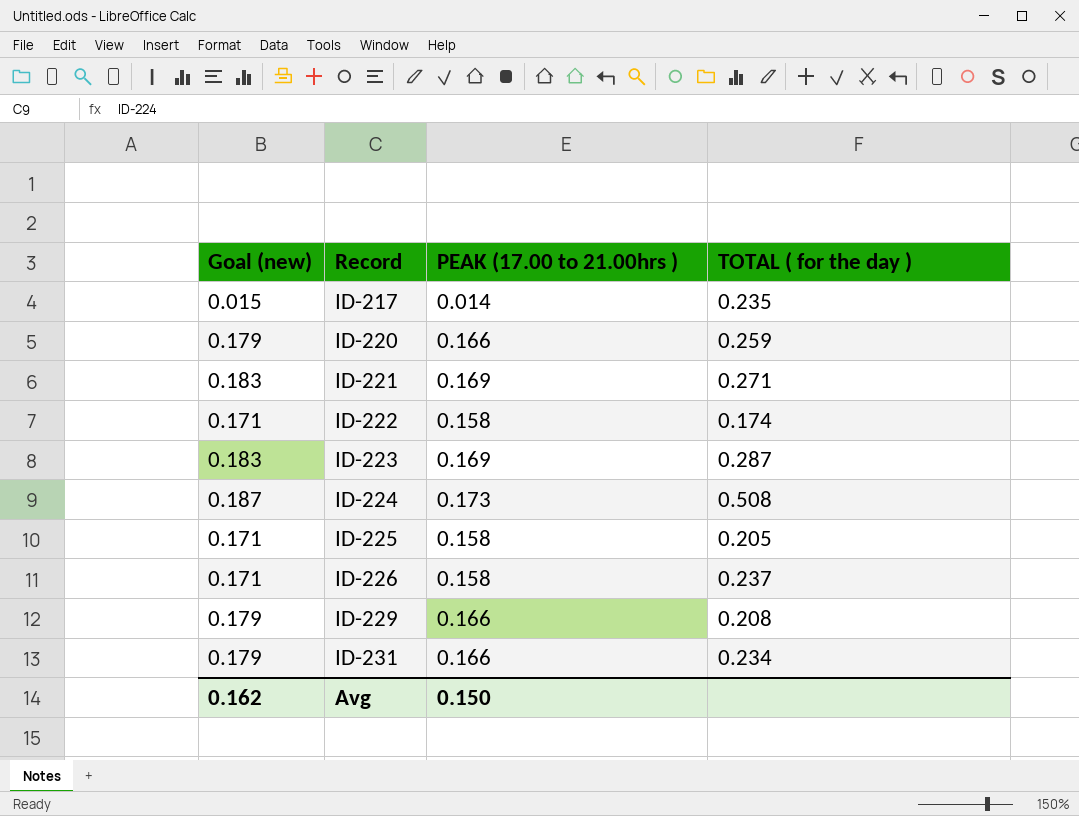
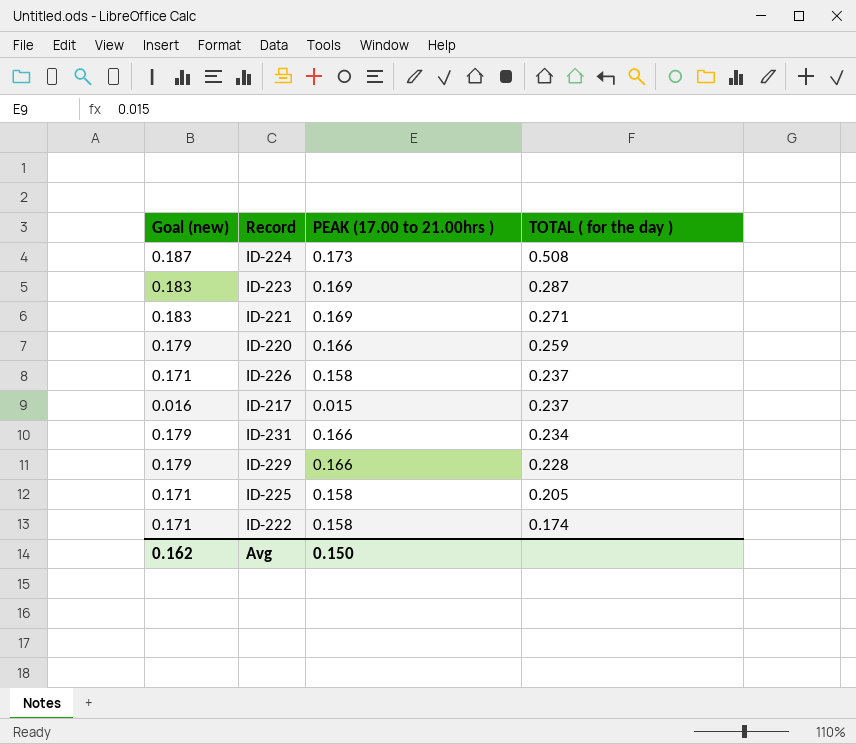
row order: Record ascending -> TOTAL ( for the day ) descending
ID-217 | Goal (new): 0.015 -> 0.016
ID-217 | PEAK (17.00 to 21.00hrs ): 0.014 -> 0.015
ID-217 | TOTAL ( for the day ): 0.235 -> 0.237
ID-229 | TOTAL ( for the day ): 0.208 -> 0.228

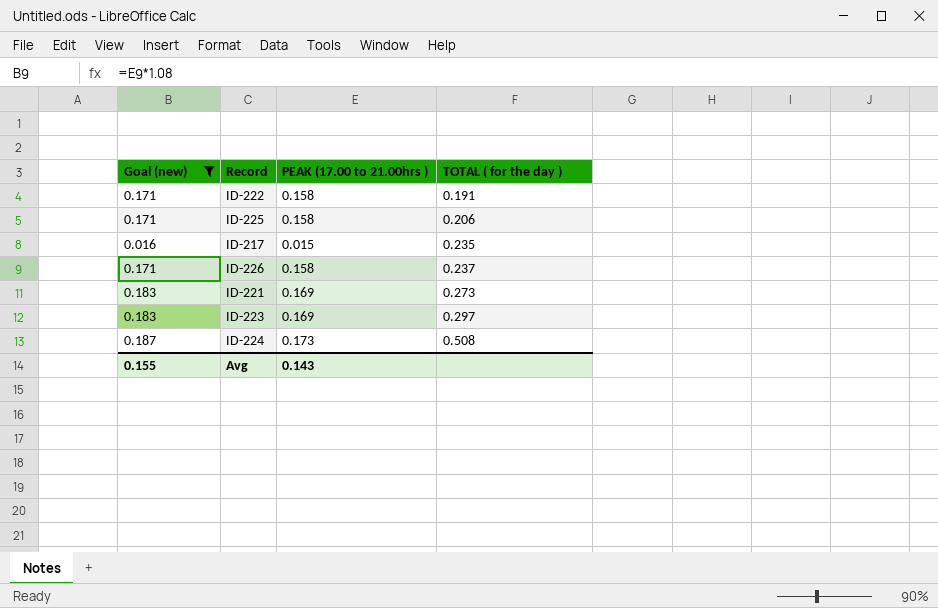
filter: none -> Goal (new) != 0.179
row order: TOTAL ( for the day ) descending -> TOTAL ( for the day ) ascending
ID-222 | TOTAL ( for the day ): 0.174 -> 0.191
ID-225 | TOTAL ( for the day ): 0.205 -> 0.206
ID-217 | TOTAL ( for the day ): 0.237 -> 0.235
ID-221 | TOTAL ( for the day ): 0.271 -> 0.273
ID-223 | TOTAL ( for the day ): 0.287 -> 0.297
Avg | Goal (new): 0.162 -> 0.155
Avg | PEAK (17.00 to 21.00hrs ): 0.150 -> 0.143

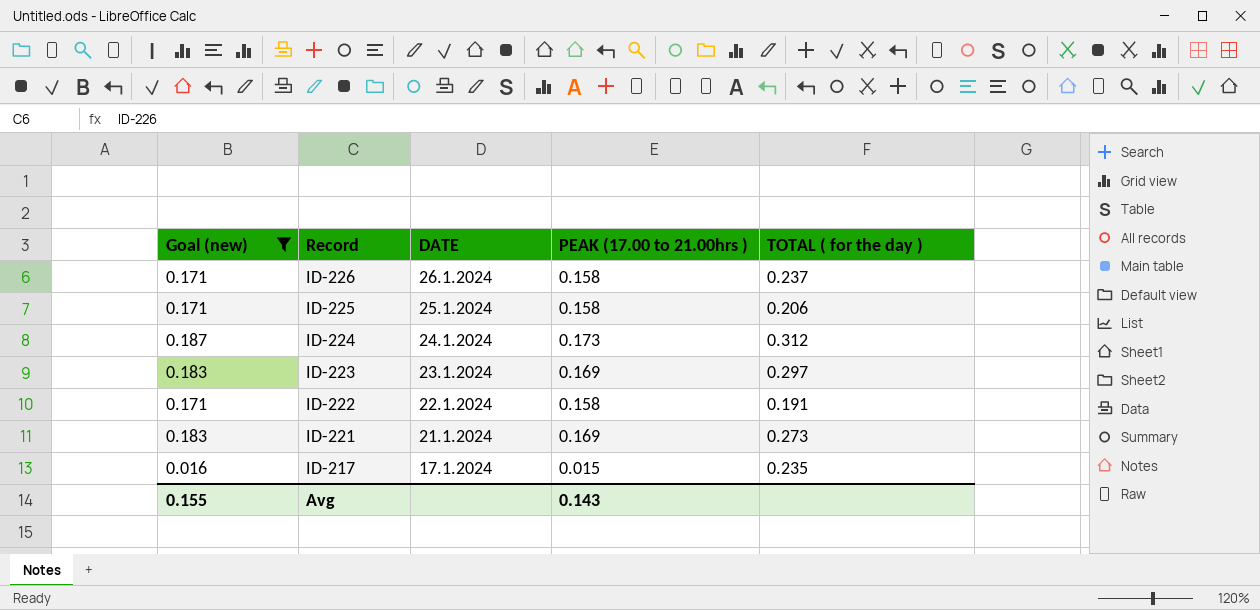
row order: TOTAL ( for the day ) ascending -> Record descending
column DATE | position: none -> 3
ID-224 | TOTAL ( for the day ): 0.508 -> 0.312

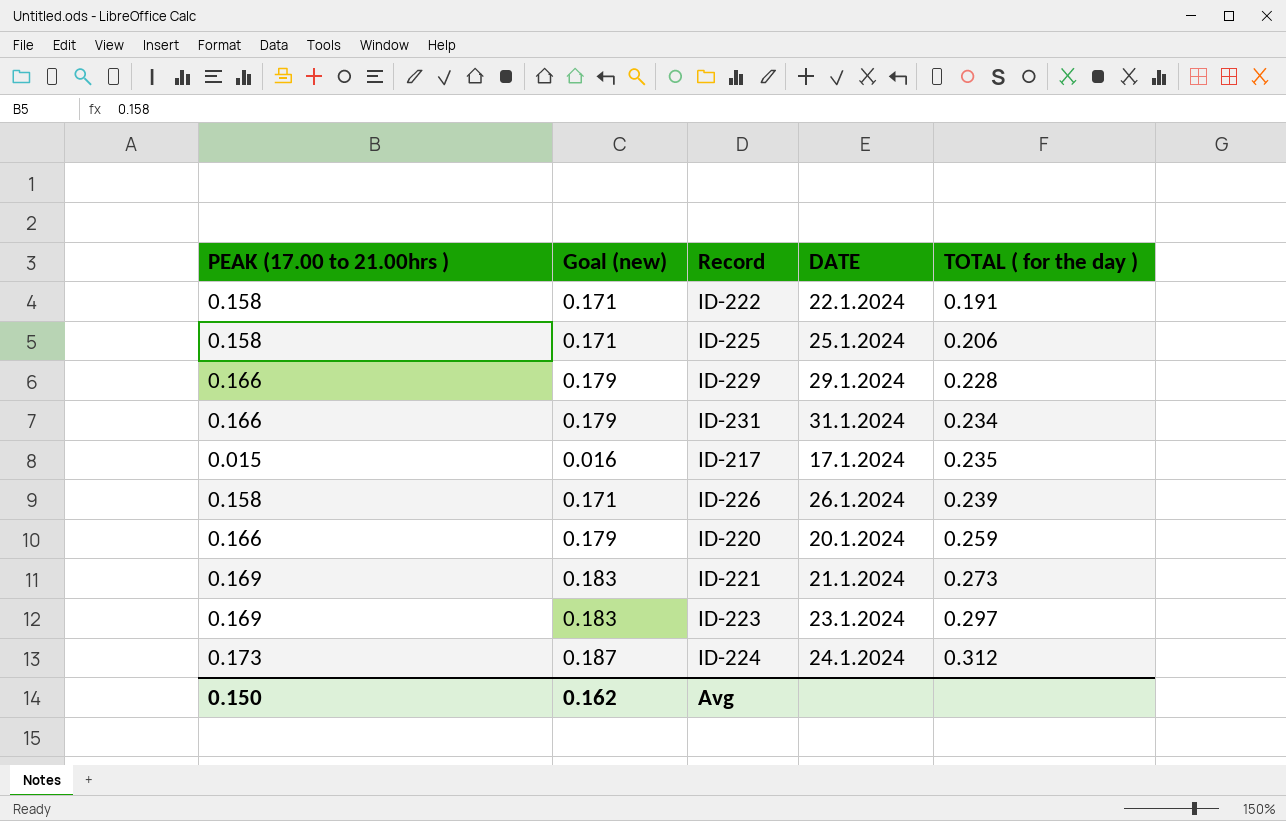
filter: Goal (new) != 0.179 -> none
row order: Record descending -> TOTAL ( for the day ) ascending
column PEAK (17.00 to 21.00hrs ) | position: 4 -> 1
ID-226 | TOTAL ( for the day ): 0.237 -> 0.239
Avg | PEAK (17.00 to 21.00hrs ): 0.143 -> 0.150
Avg | Goal (new): 0.155 -> 0.162

